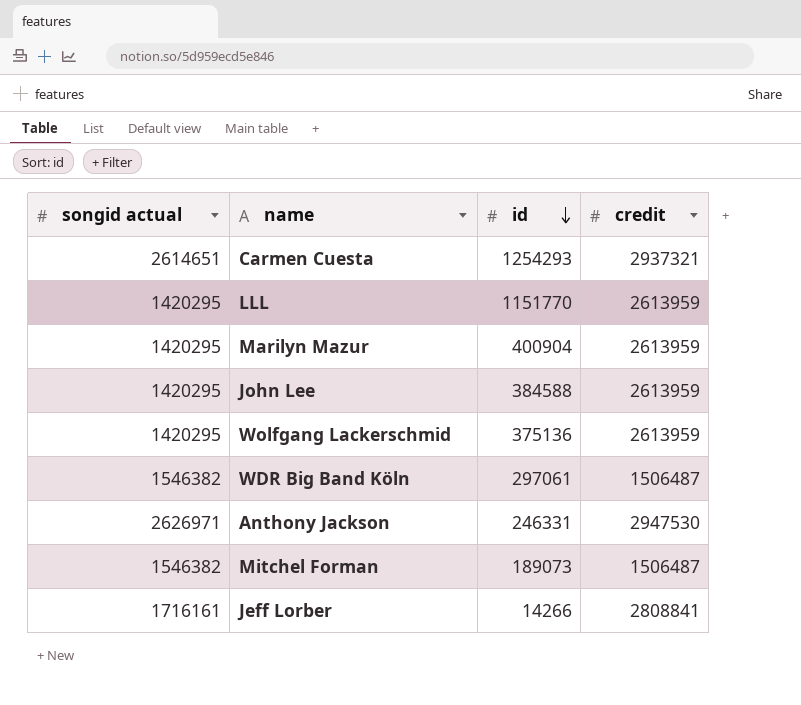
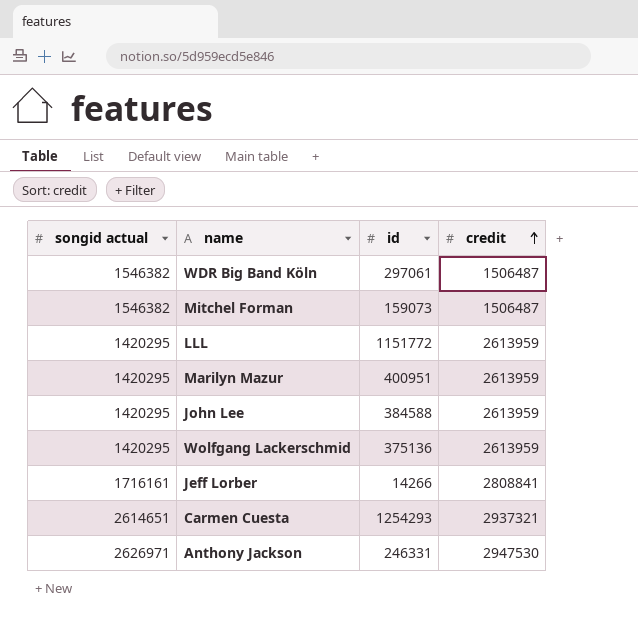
row order: id descending -> credit ascending
Mitchel Forman | id: 189073 -> 159073
LLL | id: 1151770 -> 1151772
Marilyn Mazur | id: 400904 -> 400951

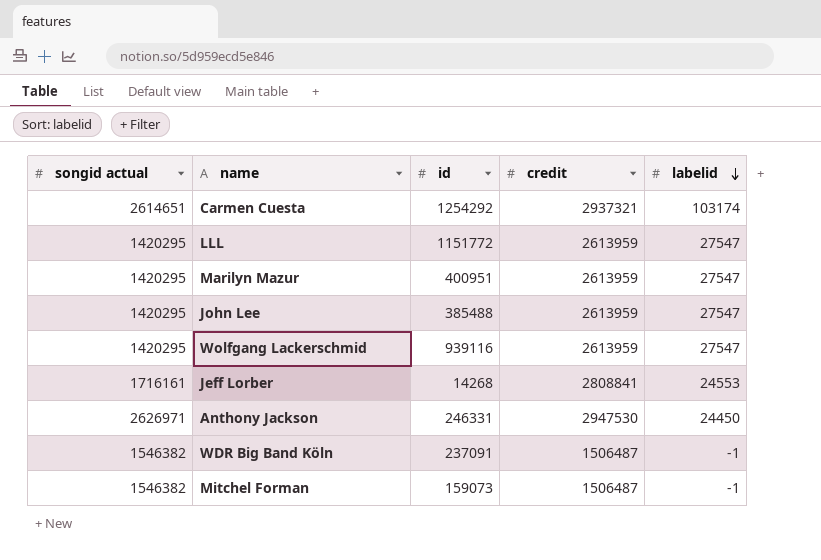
row order: credit ascending -> labelid descending
column labelid | position: none -> 5
Carmen Cuesta | id: 1254293 -> 1254292
John Lee | id: 384588 -> 385488
Wolfgang Lackerschmid | id: 375136 -> 939116
Jeff Lorber | id: 14266 -> 14268
WDR Big Band Köln | id: 297061 -> 237091

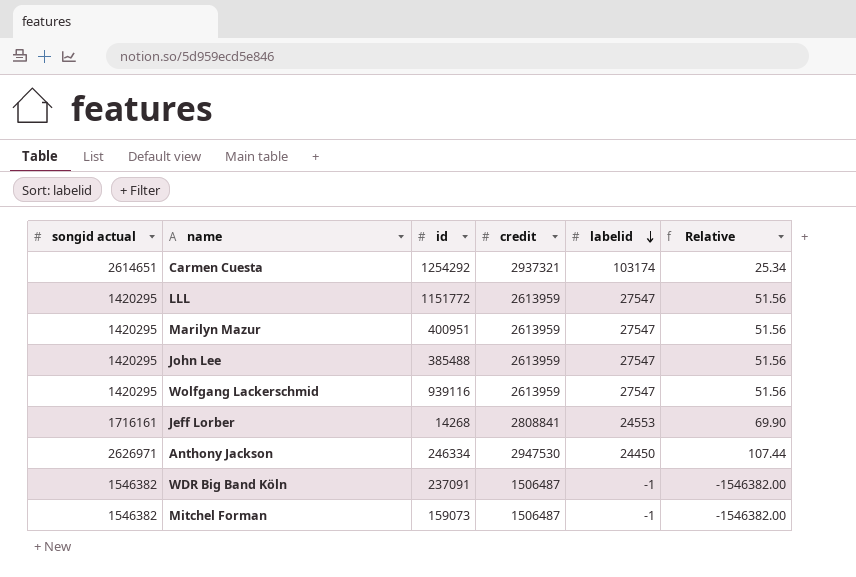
column Relative | formula: none -> [songid actual] / [labelid]
Anthony Jackson | id: 246331 -> 246334

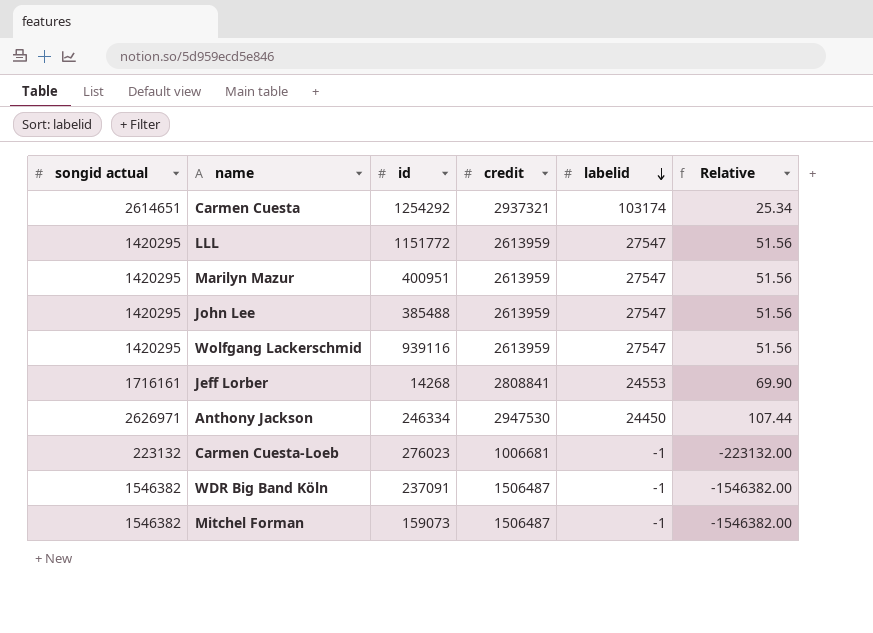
row Carmen Cuesta-Loeb: none -> 223132 | 276023 | 1006681 | -1 | -223132.00

